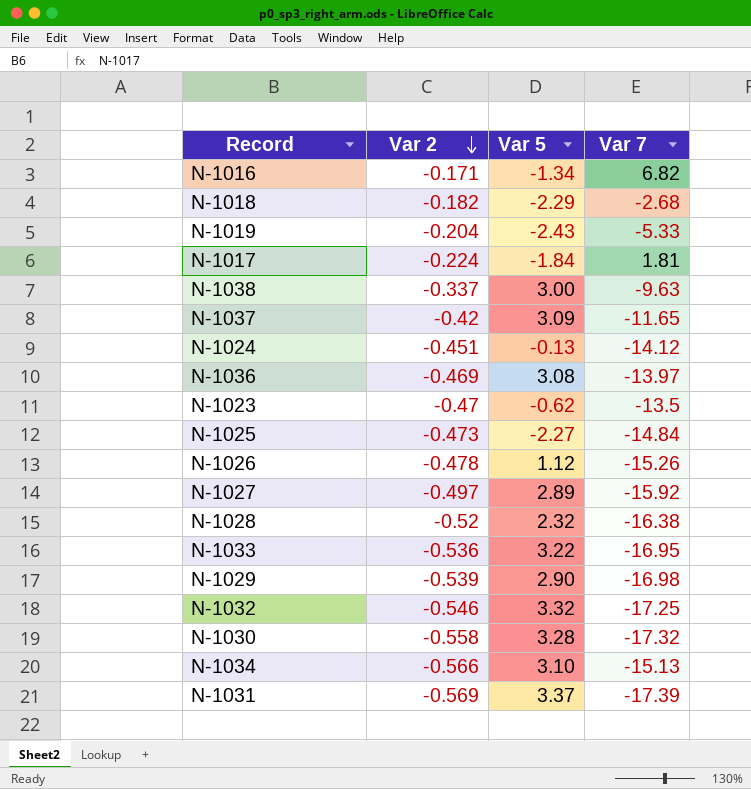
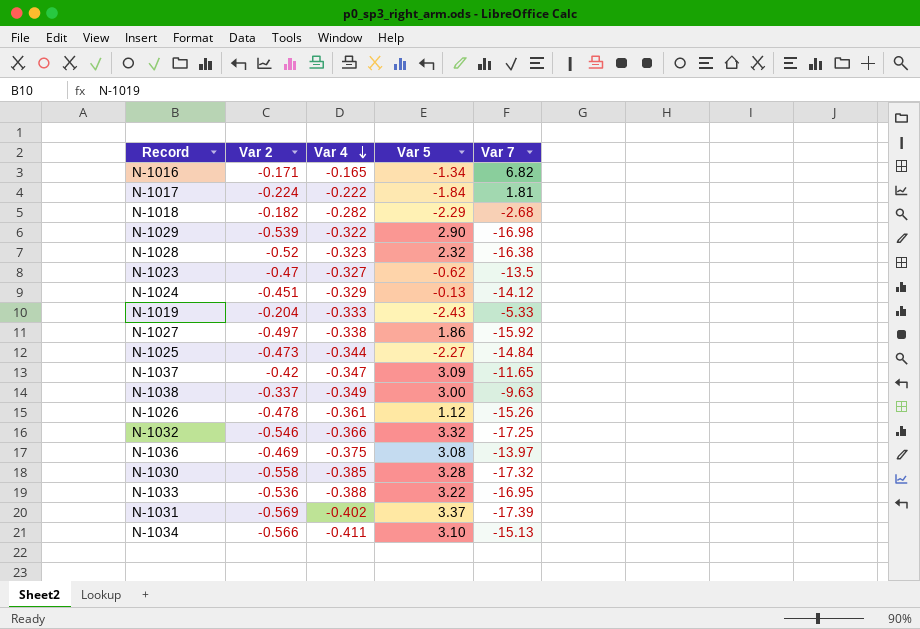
row order: Var 2 descending -> Var 4 descending
column Var 4 | position: none -> 3
N-1027 | Var 5: 2.89 -> 1.86

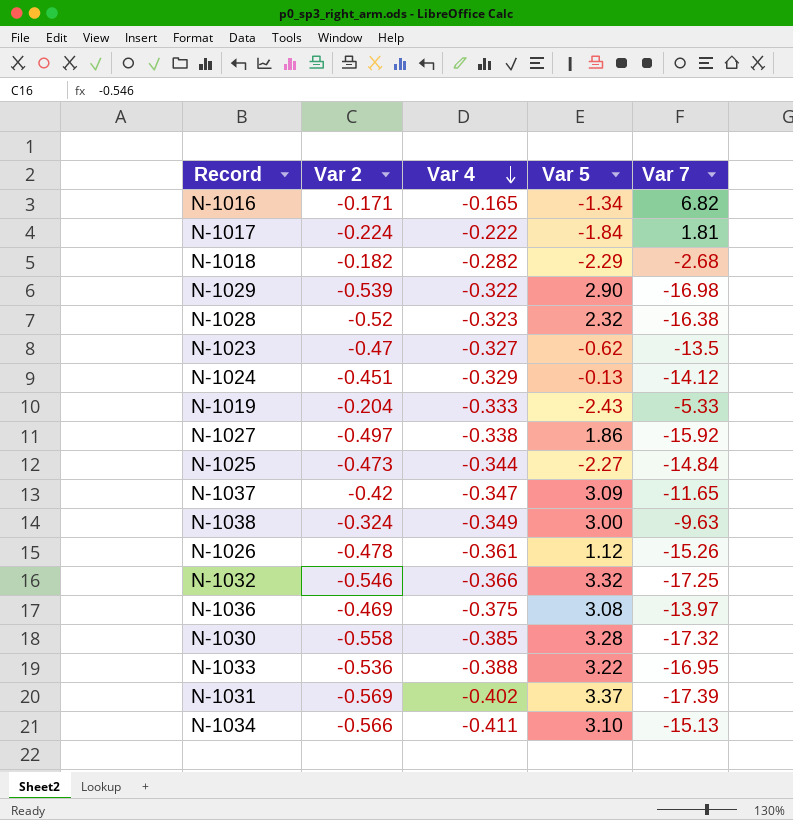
N-1038 | Var 2: -0.337 -> -0.324

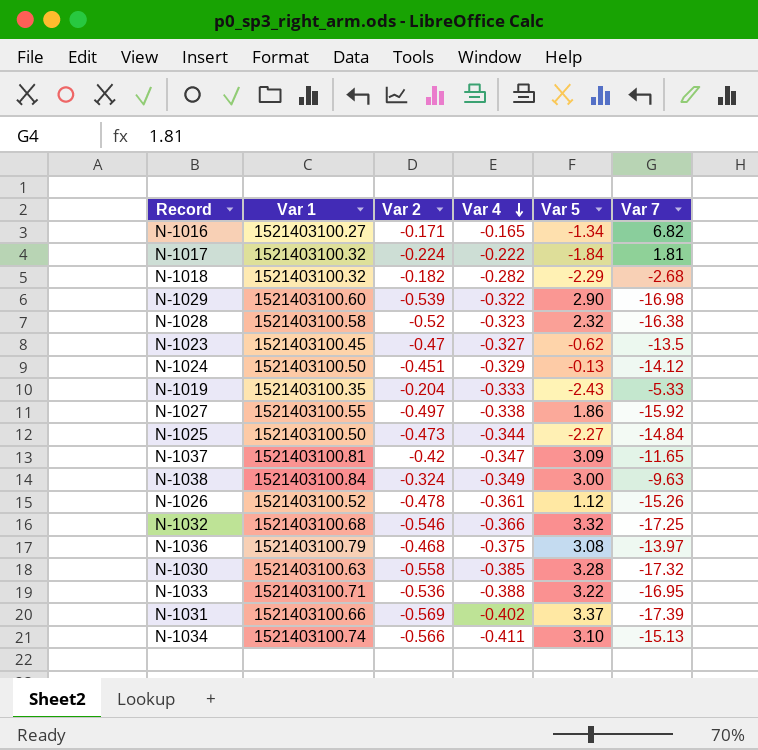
column Var 1 | position: none -> 2
N-1036 | Var 2: -0.469 -> -0.468

